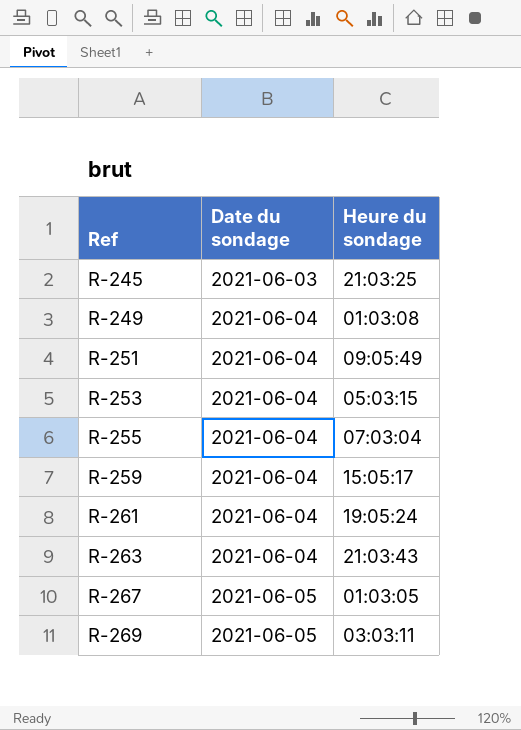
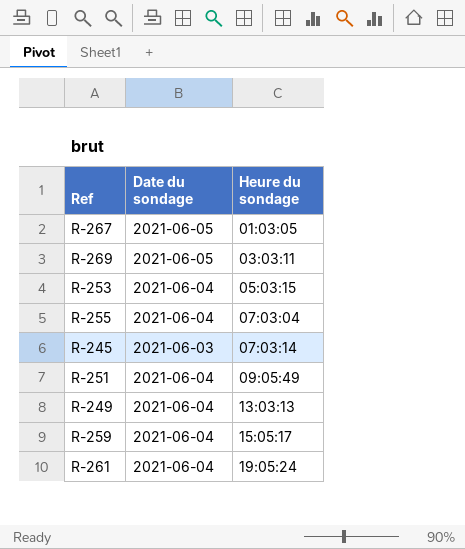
row order: Ref ascending -> Heure du sondage ascending
row R-263: 2021-06-04 | 21:03:43 -> none
R-245 | Heure du sondage: 21:03:25 -> 07:03:14
R-249 | Heure du sondage: 01:03:08 -> 13:03:13

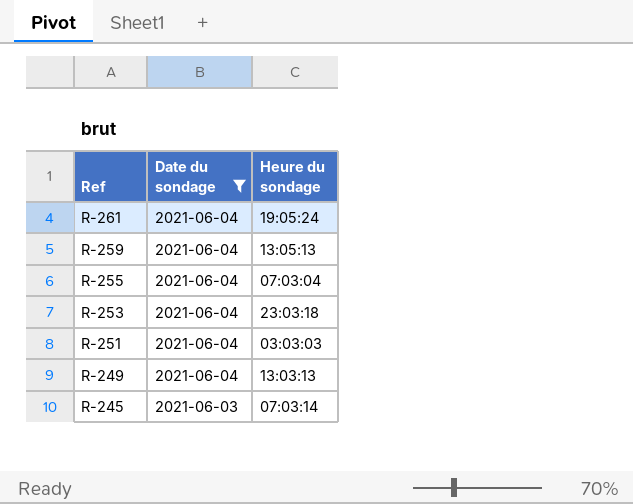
filter: none -> Date du sondage != 2021-06-05
row order: Heure du sondage ascending -> Ref descending
R-259 | Heure du sondage: 15:05:17 -> 13:05:13
R-253 | Heure du sondage: 05:03:15 -> 23:03:18
R-251 | Heure du sondage: 09:05:49 -> 03:03:03

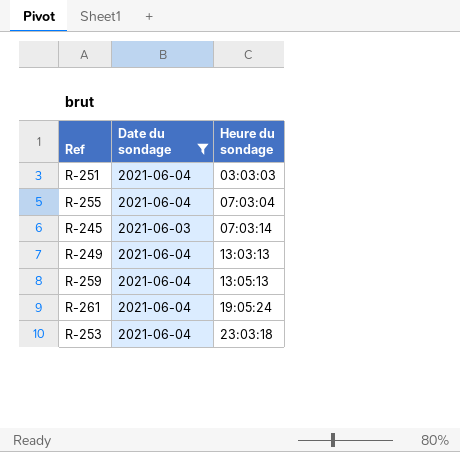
row order: Ref descending -> Heure du sondage ascending

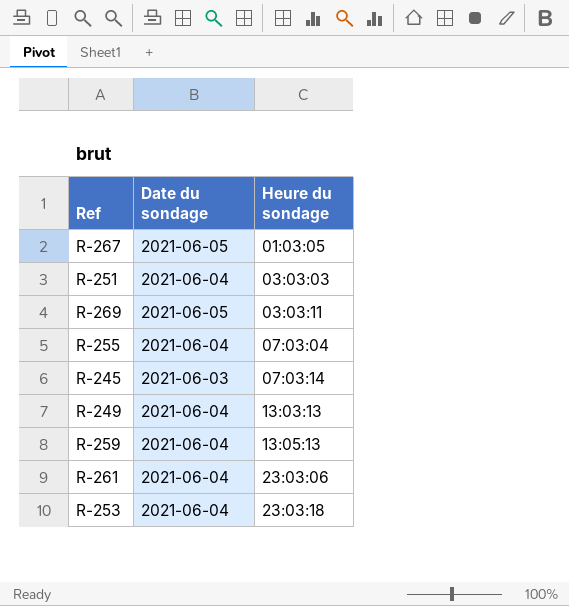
filter: Date du sondage != 2021-06-05 -> none
R-261 | Heure du sondage: 19:05:24 -> 23:03:06

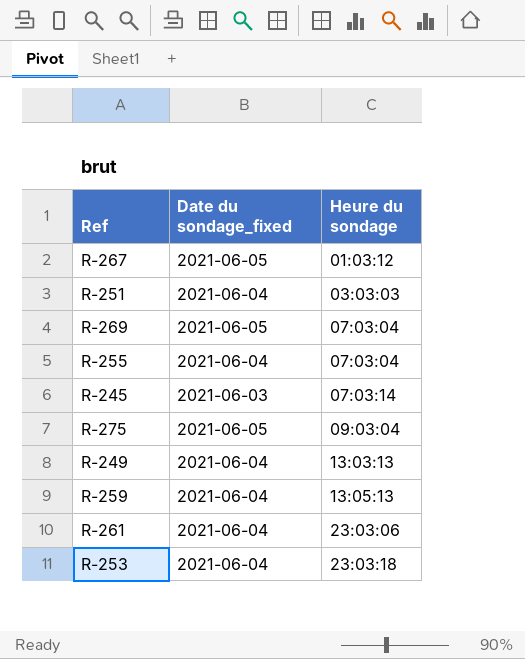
column name: Date du sondage -> Date du sondage_fixed
R-267 | Heure du sondage: 01:03:05 -> 01:03:12
R-269 | Heure du sondage: 03:03:11 -> 07:03:04
row R-275: none -> 2021-06-05 | 09:03:04

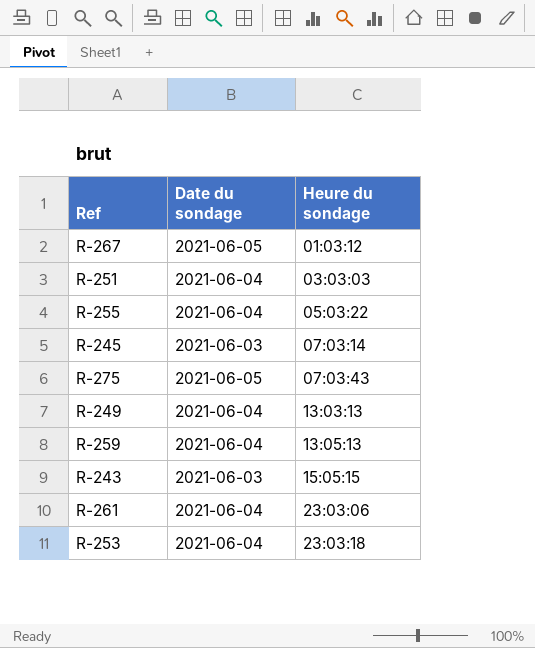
column name: Date du sondage_fixed -> Date du sondage
row R-269: 2021-06-05 | 07:03:04 -> none
R-255 | Heure du sondage: 07:03:04 -> 05:03:22
R-275 | Heure du sondage: 09:03:04 -> 07:03:43
row R-243: none -> 2021-06-03 | 15:05:15

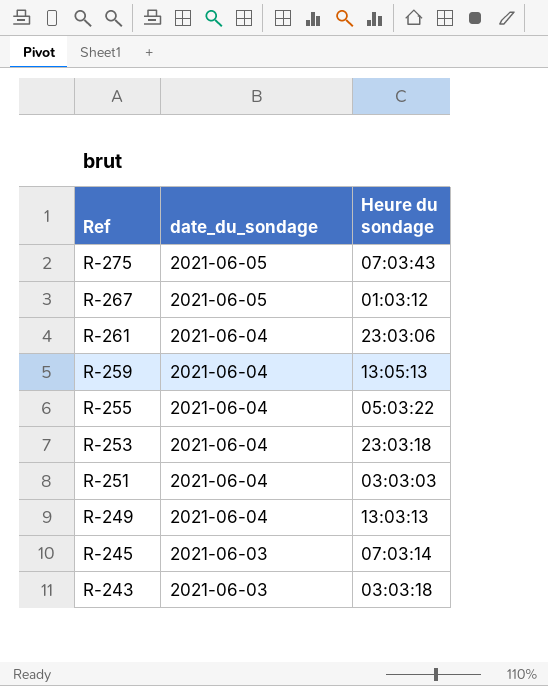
row order: Heure du sondage ascending -> Ref descending
column name: Date du sondage -> date_du_sondage
R-243 | Heure du sondage: 15:05:15 -> 03:03:18

